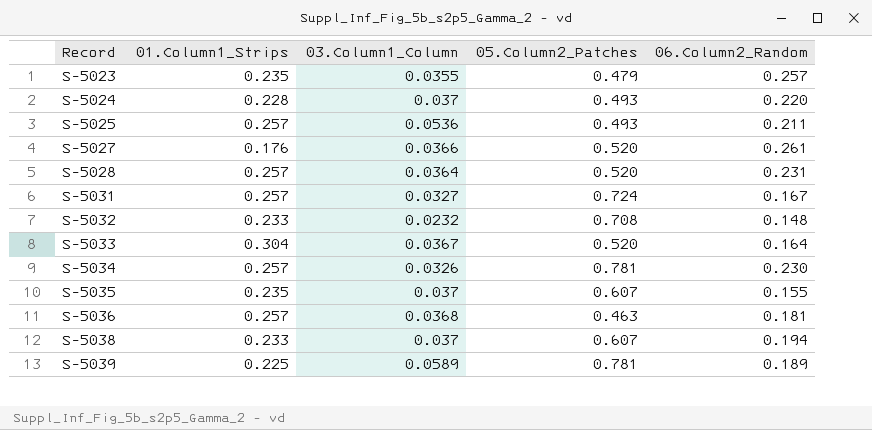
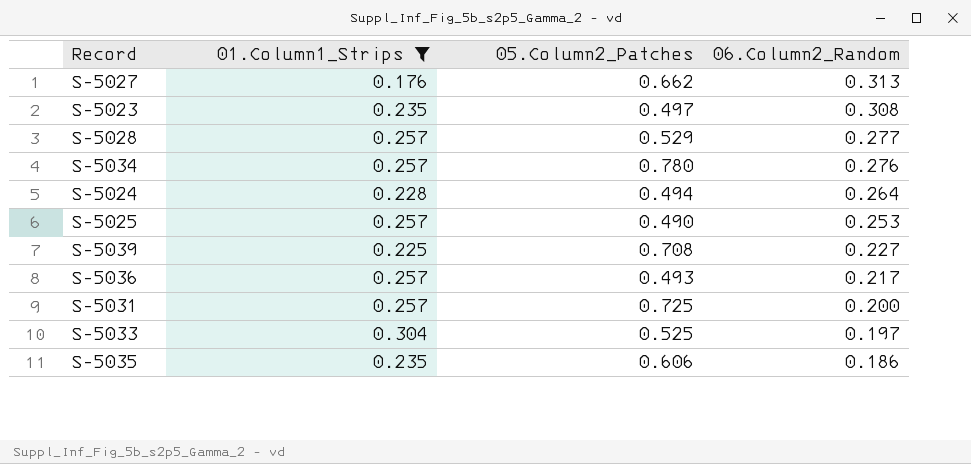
filter: none -> 01.Column1_Strips != 0.233
row order: Record ascending -> 06.Column2_Random descending
column 03.Column1_Column | position: 3 -> none
S-5027 | 05.Column2_Patches: 0.520 -> 0.662
S-5027 | 06.Column2_Random: 0.261 -> 0.313
S-5023 | 05.Column2_Patches: 0.479 -> 0.497
S-5023 | 06.Column2_Random: 0.257 -> 0.308
S-5028 | 05.Column2_Patches: 0.520 -> 0.529
S-5028 | 06.Column2_Random: 0.231 -> 0.277
S-5034 | 05.Column2_Patches: 0.781 -> 0.780
S-5034 | 06.Column2_Random: 0.230 -> 0.276
S-5024 | 05.Column2_Patches: 0.493 -> 0.494
S-5024 | 06.Column2_Random: 0.220 -> 0.264
S-5025 | 05.Column2_Patches: 0.493 -> 0.490
S-5025 | 06.Column2_Random: 0.211 -> 0.253
S-5039 | 05.Column2_Patches: 0.781 -> 0.708
S-5039 | 06.Column2_Random: 0.189 -> 0.227
S-5036 | 05.Column2_Patches: 0.463 -> 0.493
S-5036 | 06.Column2_Random: 0.181 -> 0.217
S-5031 | 05.Column2_Patches: 0.724 -> 0.725
S-5031 | 06.Column2_Random: 0.167 -> 0.200
S-5033 | 05.Column2_Patches: 0.520 -> 0.525
S-5033 | 06.Column2_Random: 0.164 -> 0.197
S-5035 | 05.Column2_Patches: 0.607 -> 0.606
S-5035 | 06.Column2_Random: 0.155 -> 0.186

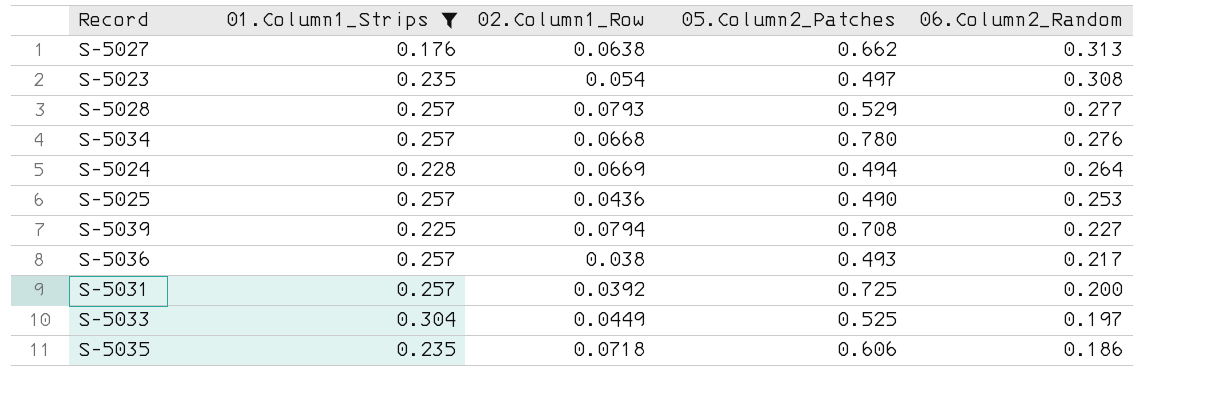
column 02.Column1_Row | position: none -> 3

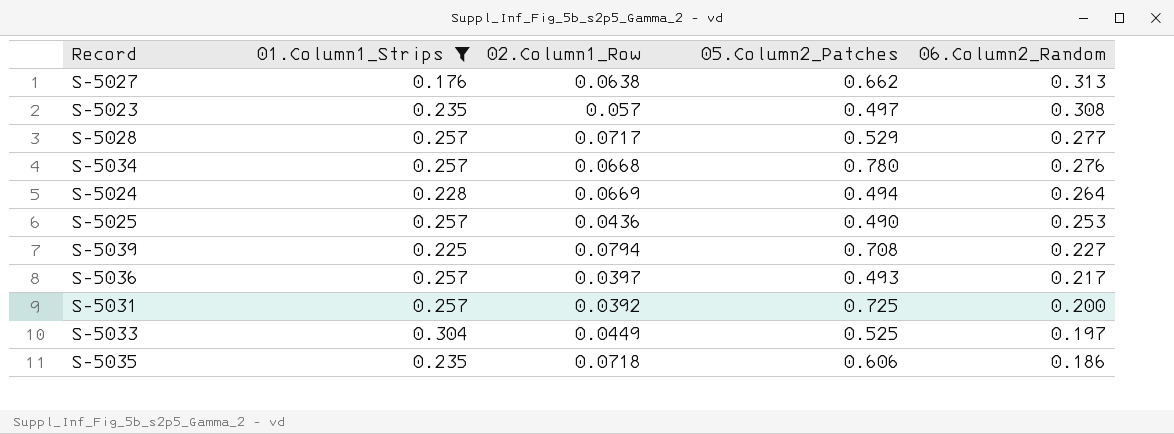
S-5023 | 02.Column1_Row: 0.054 -> 0.057
S-5028 | 02.Column1_Row: 0.0793 -> 0.0717
S-5036 | 02.Column1_Row: 0.038 -> 0.0397

